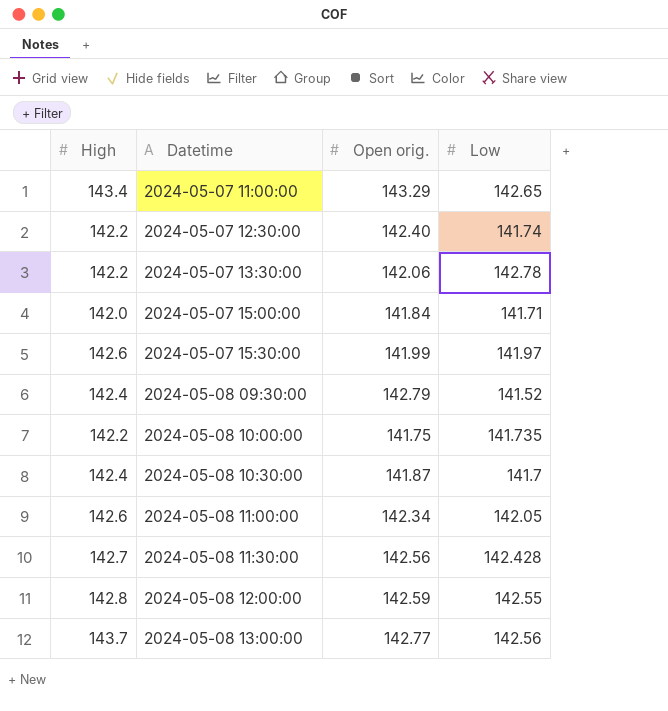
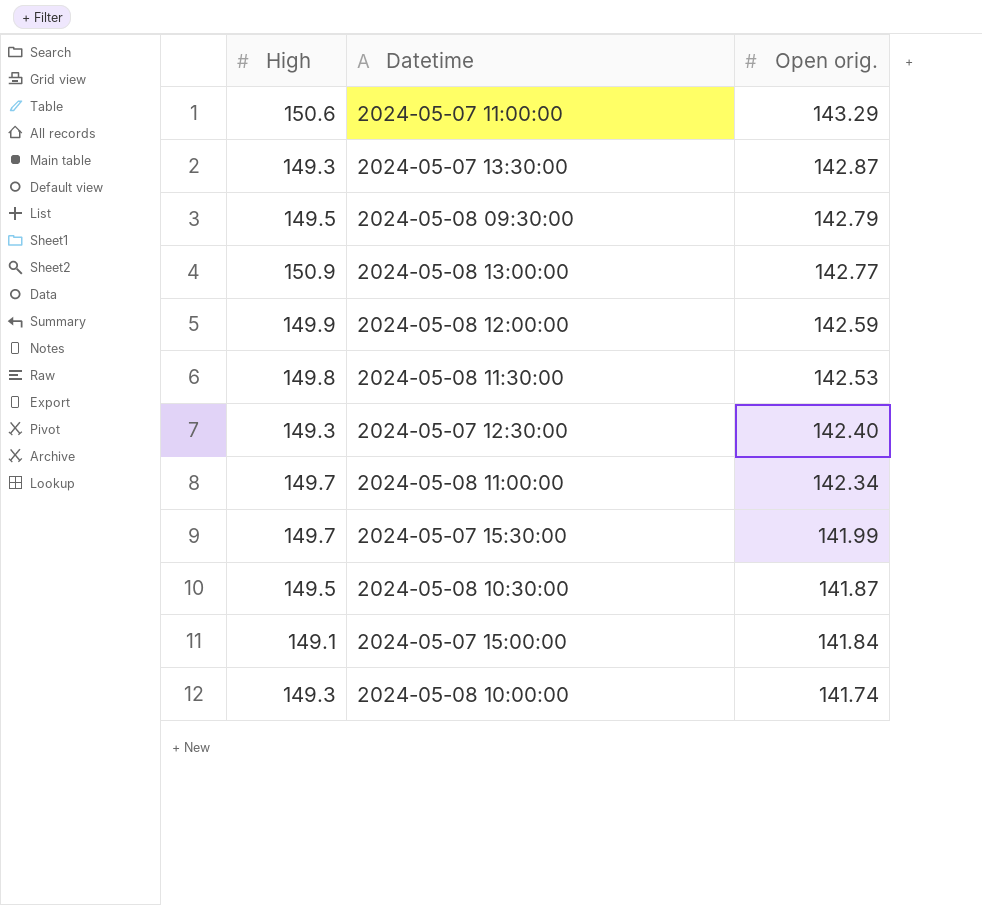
row order: Datetime ascending -> Open orig. descending
column Low | position: 4 -> none
2024-05-07 11:00:00 | High: 143.4 -> 150.6
2024-05-07 13:30:00 | High: 142.2 -> 149.3
2024-05-07 13:30:00 | Open orig.: 142.06 -> 142.87
2024-05-08 09:30:00 | High: 142.4 -> 149.5
2024-05-08 13:00:00 | High: 143.7 -> 150.9
2024-05-08 12:00:00 | High: 142.8 -> 149.9
2024-05-08 11:30:00 | High: 142.7 -> 149.8
2024-05-08 11:30:00 | Open orig.: 142.56 -> 142.53
2024-05-07 12:30:00 | High: 142.2 -> 149.3
2024-05-08 11:00:00 | High: 142.6 -> 149.7
2024-05-07 15:30:00 | High: 142.6 -> 149.7
2024-05-08 10:30:00 | High: 142.4 -> 149.5
2024-05-07 15:00:00 | High: 142.0 -> 149.1
2024-05-08 10:00:00 | High: 142.2 -> 149.3
2024-05-08 10:00:00 | Open orig.: 141.75 -> 141.74

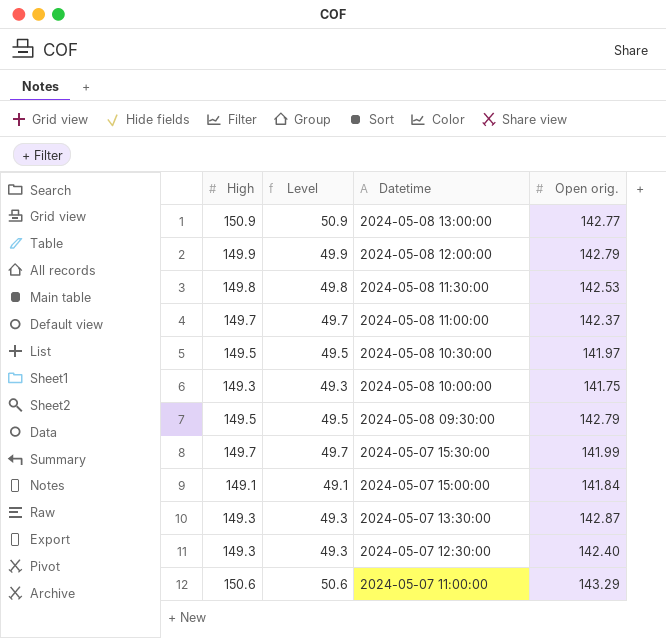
row order: Open orig. descending -> Datetime descending
column Level | formula: none -> [High] - 100
2024-05-08 12:00:00 | Open orig.: 142.59 -> 142.79
2024-05-08 11:00:00 | Open orig.: 142.34 -> 142.37
2024-05-08 10:30:00 | Open orig.: 141.87 -> 141.97
2024-05-08 10:00:00 | Open orig.: 141.74 -> 141.75

